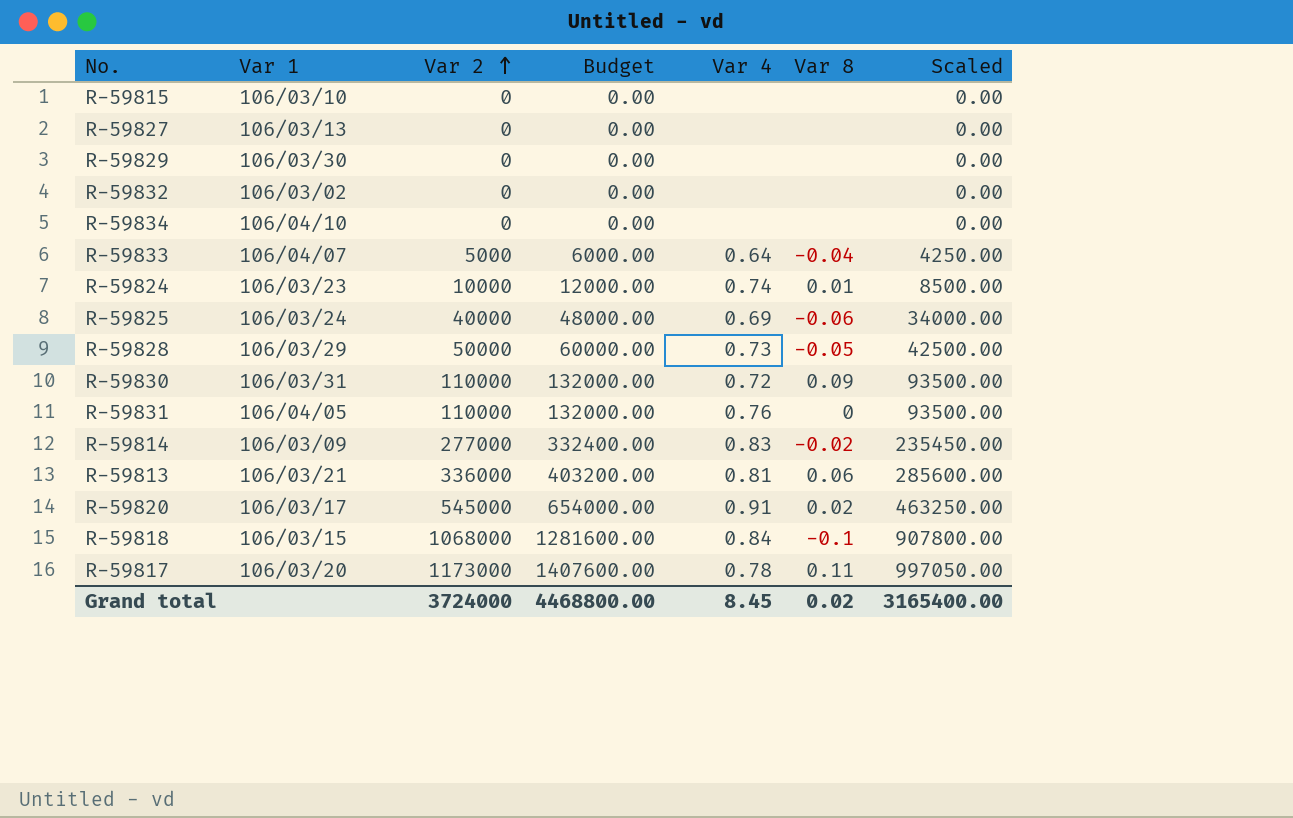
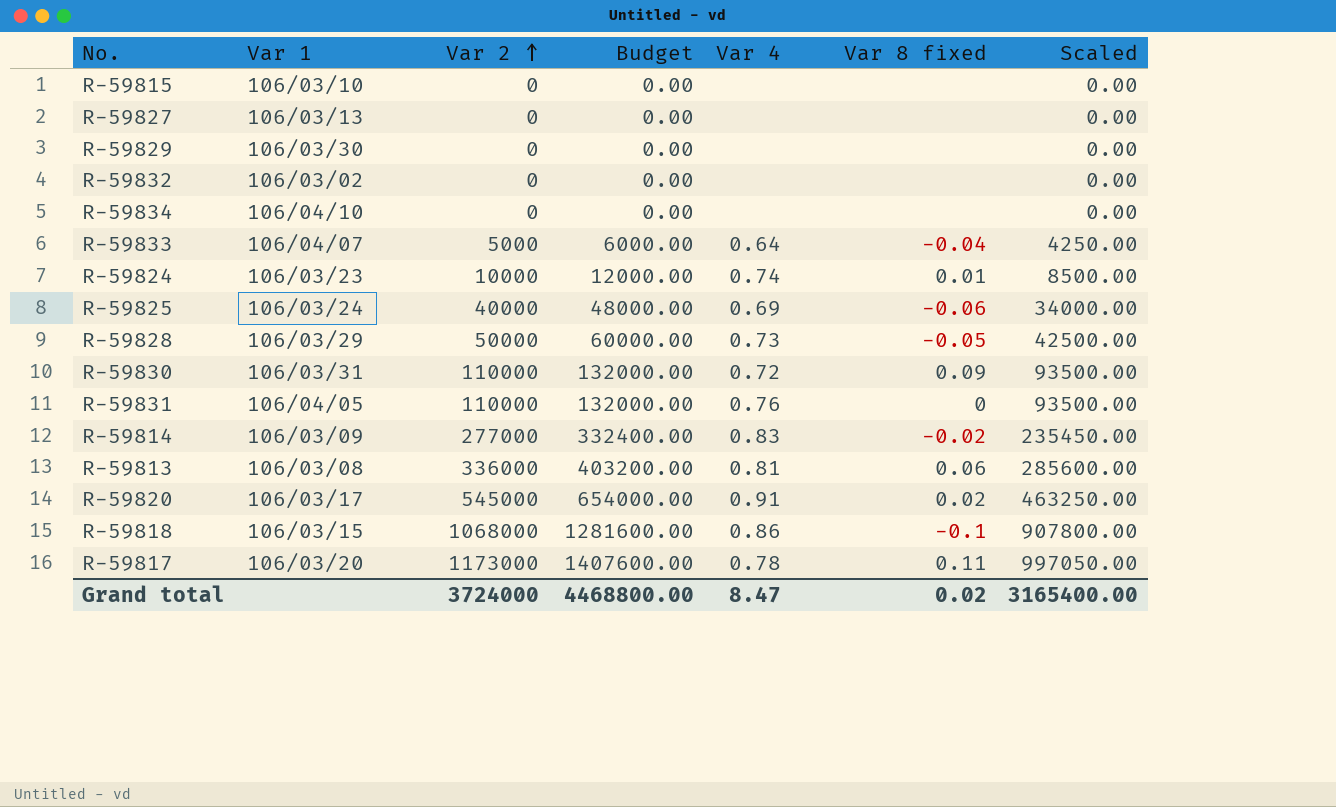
column name: Var 8 -> Var 8 fixed
R-59813 | Var 1: 106/03/21 -> 106/03/08
R-59818 | Var 4: 0.84 -> 0.86
Grand total | Var 4: 8.45 -> 8.47

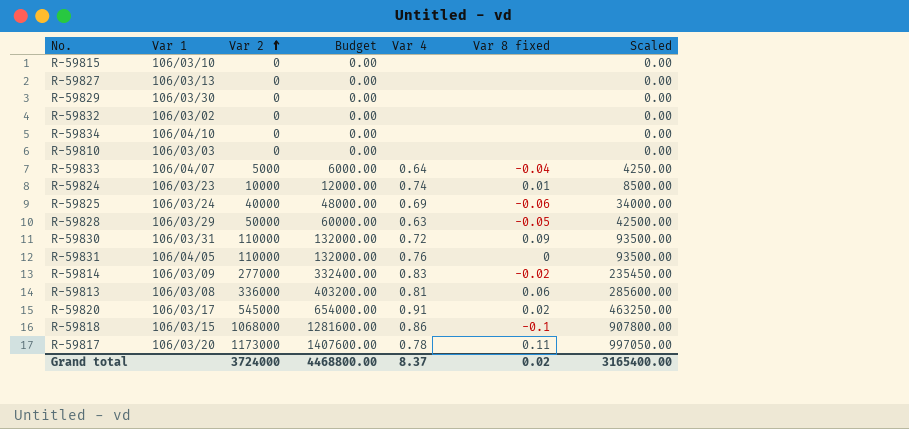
row R-59810: none -> 106/03/03 | 0 | 0.00 | none | none | 0.00
R-59828 | Var 4: 0.73 -> 0.63
Grand total | Var 4: 8.47 -> 8.37

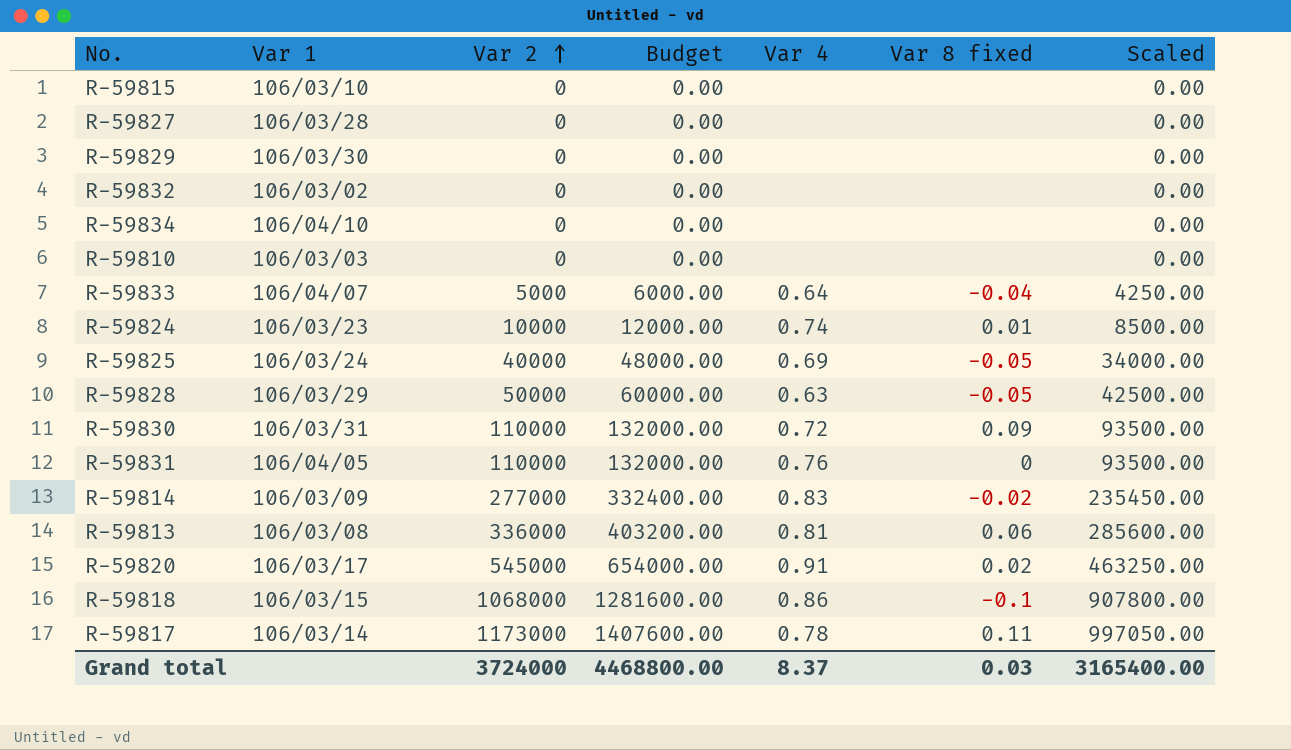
R-59827 | Var 1: 106/03/13 -> 106/03/28
R-59825 | Var 8 fixed: -0.06 -> -0.05
R-59817 | Var 1: 106/03/20 -> 106/03/14
Grand total | Var 8 fixed: 0.02 -> 0.03

